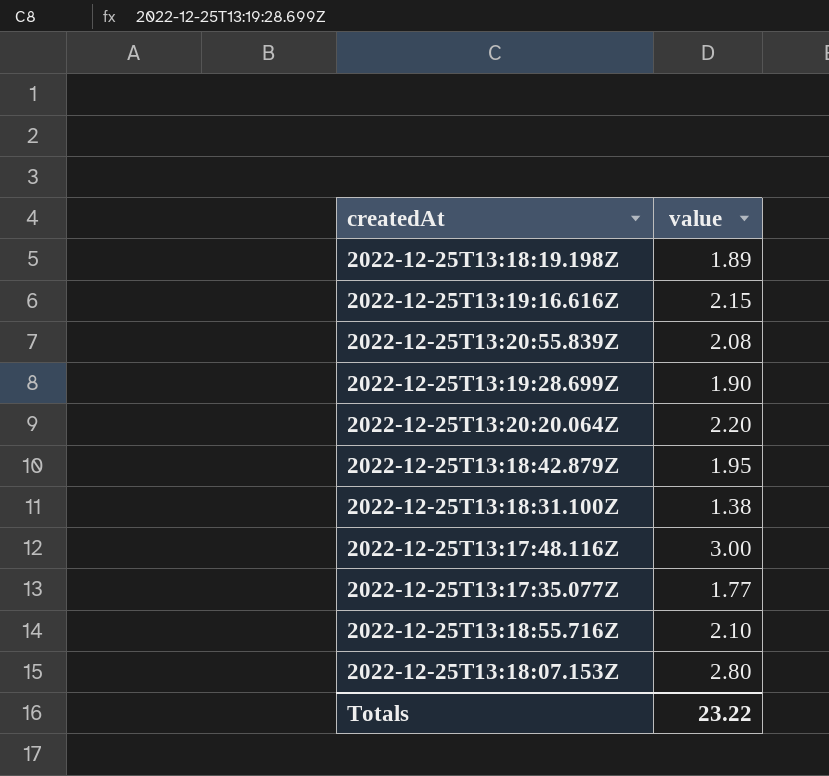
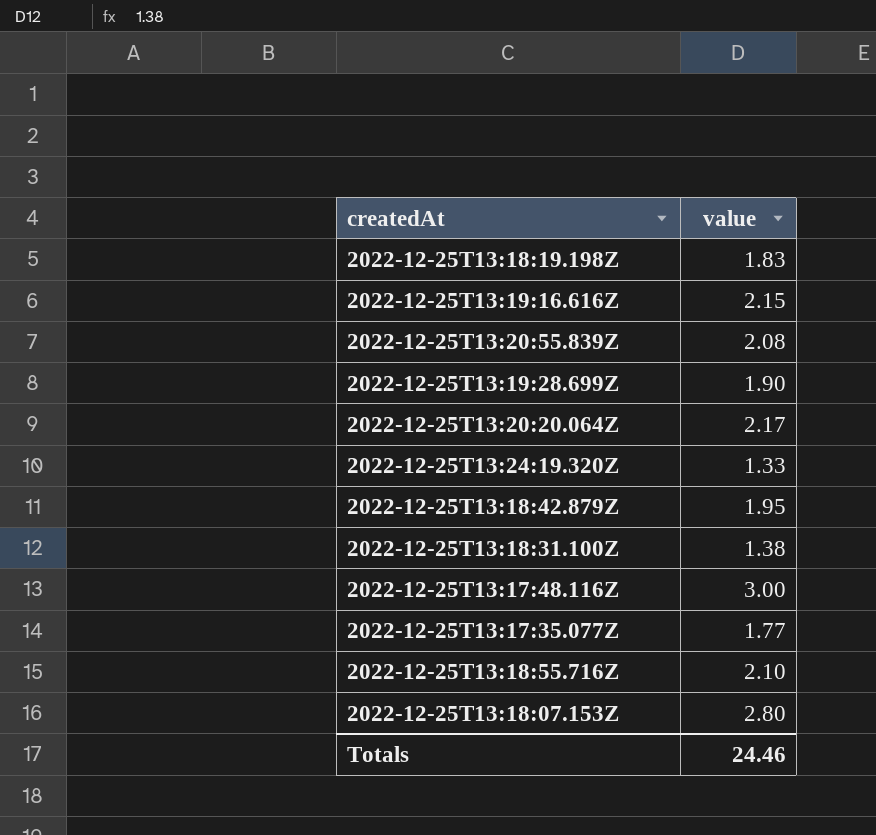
2022-12-25T13:18:19.198Z | value: 1.89 -> 1.83
2022-12-25T13:20:20.064Z | value: 2.20 -> 2.17
row 2022-12-25T13:24:19.320Z: none -> 1.33
Totals | value: 23.22 -> 24.46

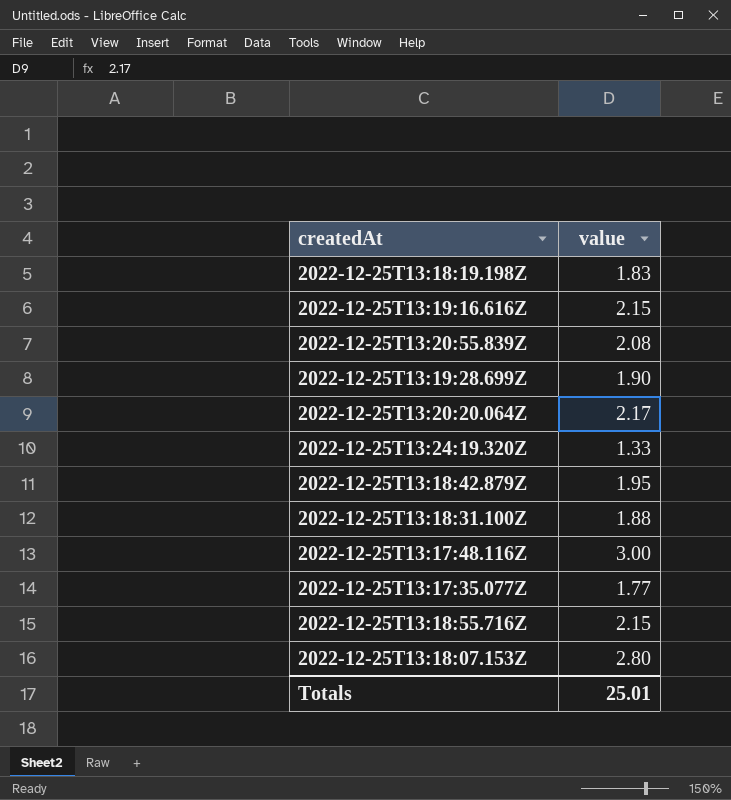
2022-12-25T13:18:31.100Z | value: 1.38 -> 1.88
2022-12-25T13:18:55.716Z | value: 2.10 -> 2.15
Totals | value: 24.46 -> 25.01

